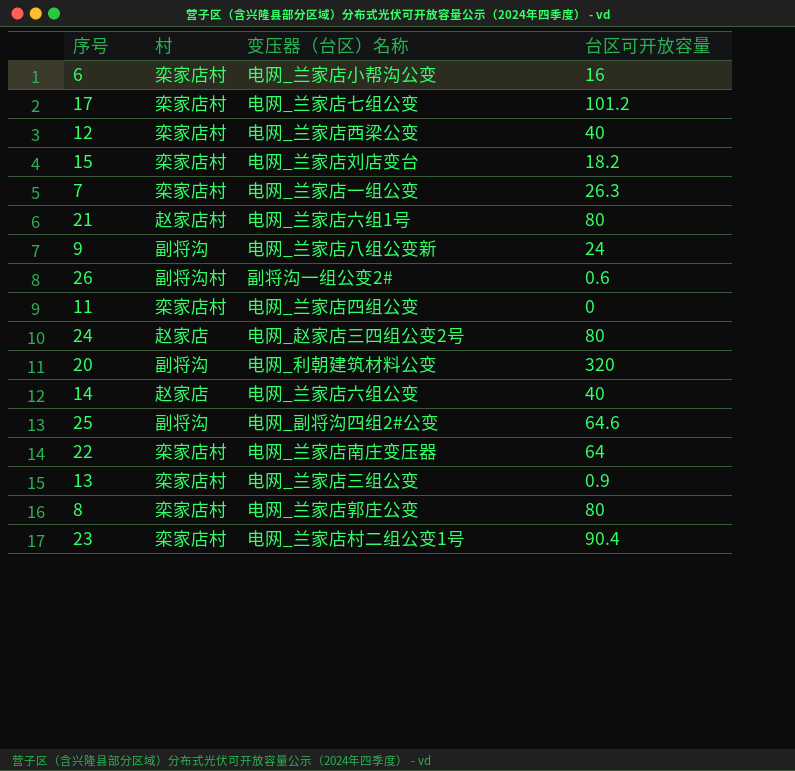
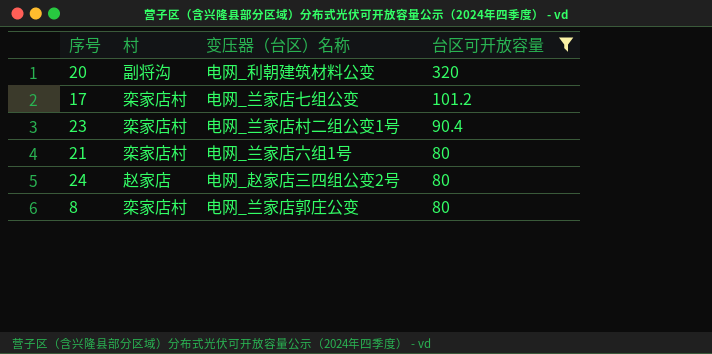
filter: none -> 台区可开放容量 >= 80
row order: none -> 台区可开放容量 descending
21 | 村: 赵家店村 -> 栾家店村

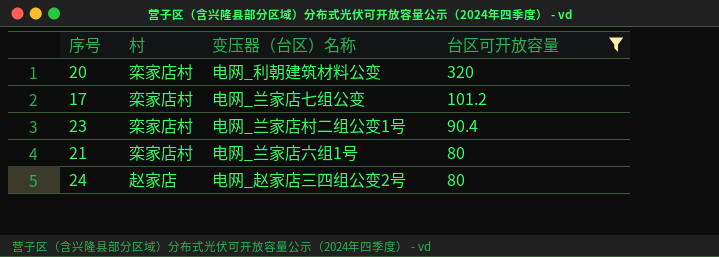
row 8: 栾家店村 | 电网_兰家店郭庄公变 | 80 -> none
20 | 村: 副将沟 -> 栾家店村

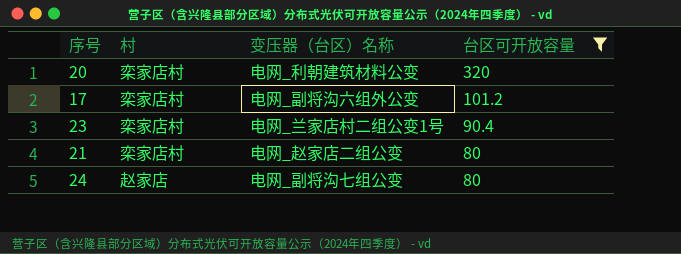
17 | 变压器（台区）名称: 电网_兰家店七组公变 -> 电网_副将沟六组外公变
21 | 变压器（台区）名称: 电网_兰家店六组1号 -> 电网_赵家店二组公变
24 | 变压器（台区）名称: 电网_赵家店三四组公变2号 -> 电网_副将沟七组公变

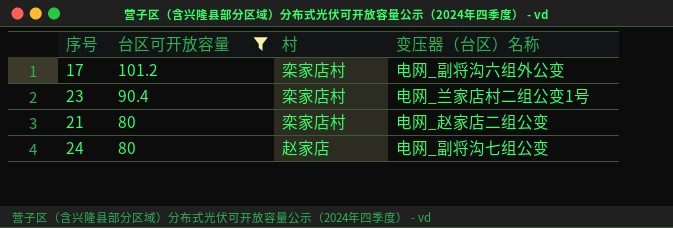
column 台区可开放容量 | position: 4 -> 2
row 20: 栾家店村 | 电网_利朝建筑材料公变 | 320 -> none

